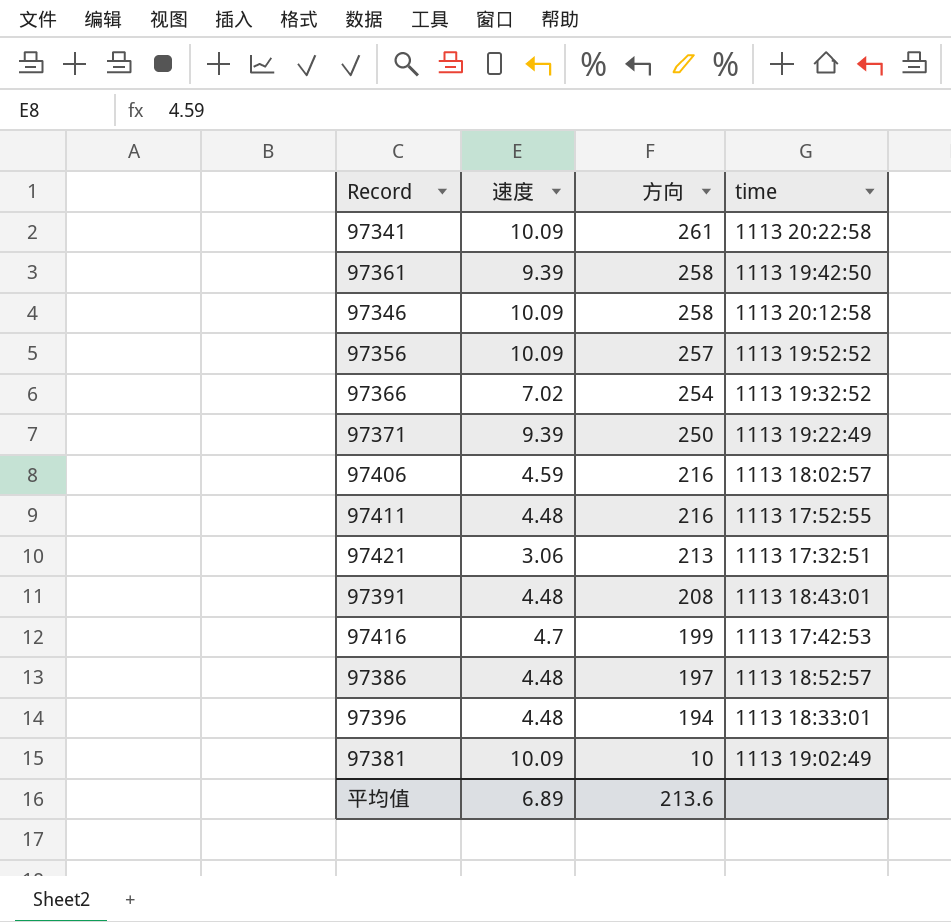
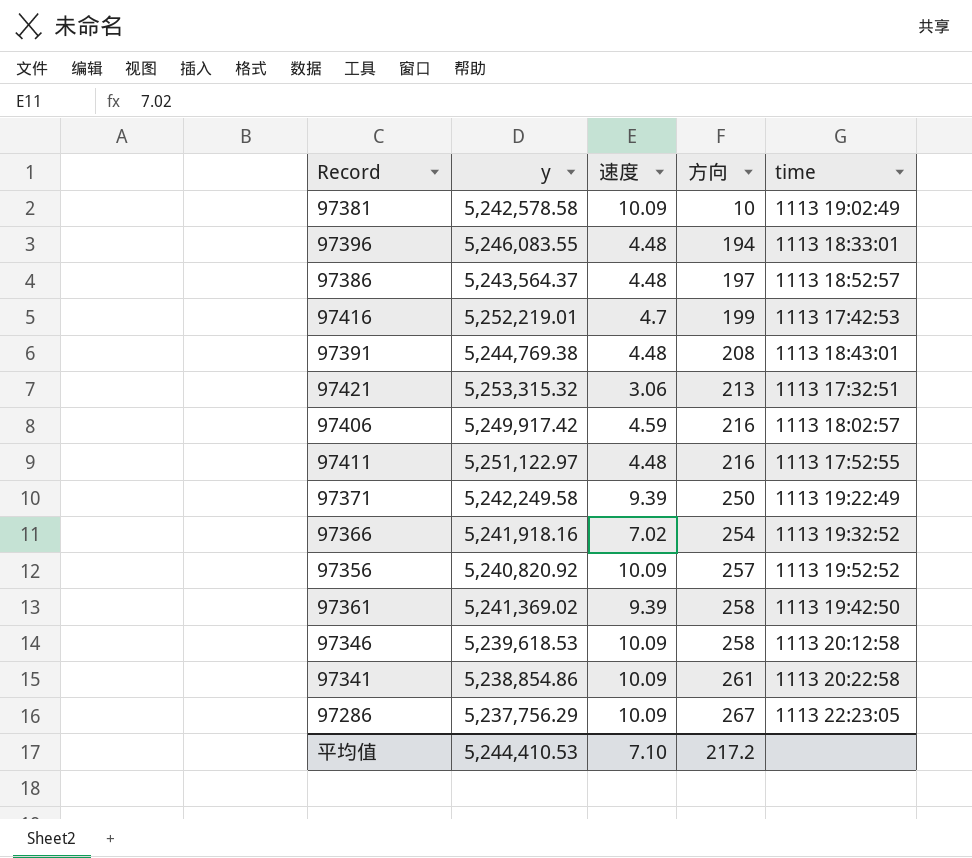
row order: 方向 descending -> 方向 ascending
column y | position: none -> 2
row 97286: none -> 5,237,756.29 | 10.09 | 267 | 1113 22:23:05
平均值 | 速度: 6.89 -> 7.10
平均值 | 方向: 213.6 -> 217.2

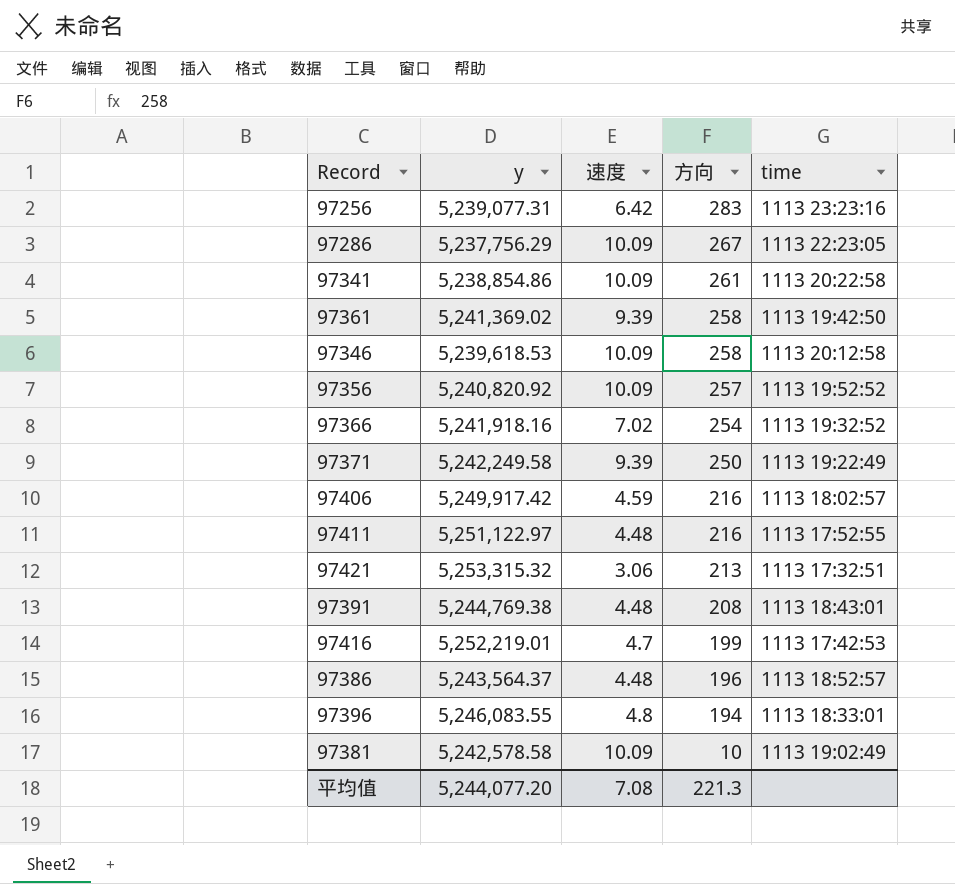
row order: 方向 ascending -> 方向 descending
row 97256: none -> 5,239,077.31 | 6.42 | 283 | 1113 23:23:16
97386 | 方向: 197 -> 196
97396 | 速度: 4.48 -> 4.8
平均值 | y: 5,244,410.53 -> 5,244,077.20
平均值 | 速度: 7.10 -> 7.08
平均值 | 方向: 217.2 -> 221.3

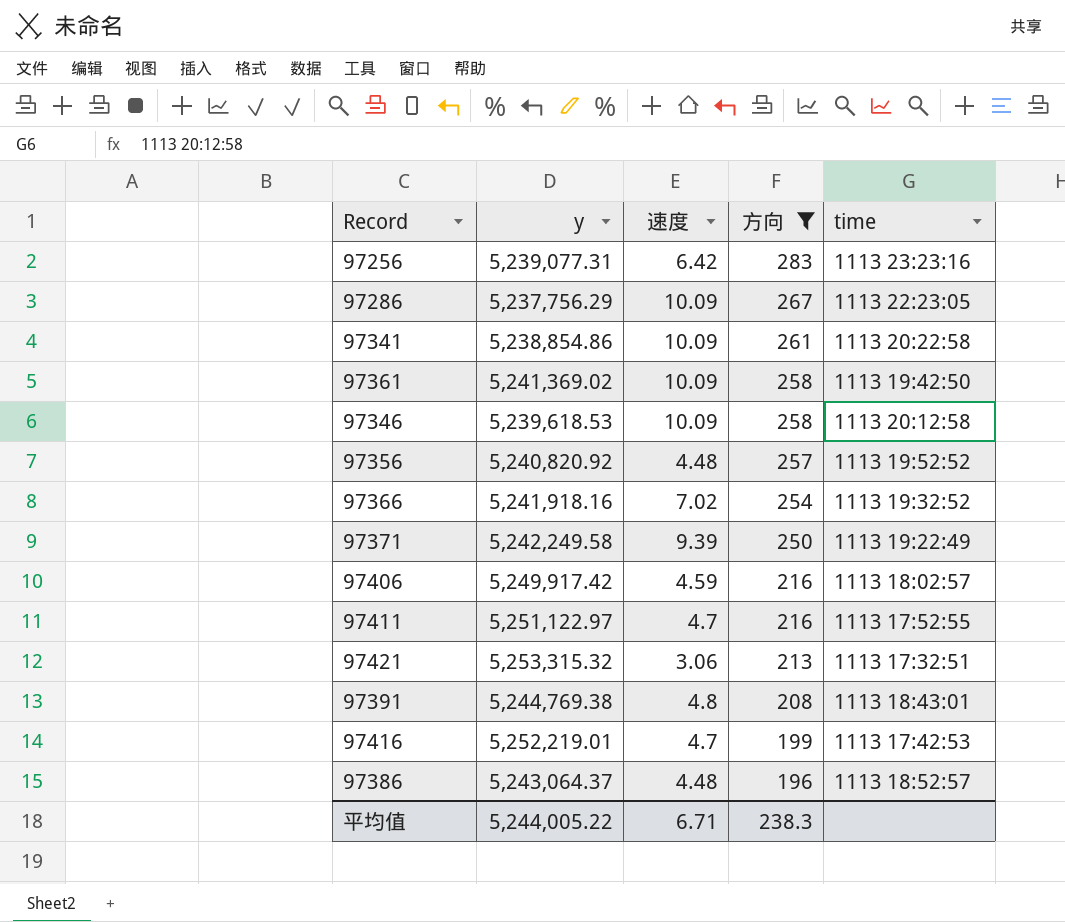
filter: none -> 方向 >= 196
97361 | 速度: 9.39 -> 10.09
97356 | 速度: 10.09 -> 4.48
97411 | 速度: 4.48 -> 4.7
97391 | 速度: 4.48 -> 4.8
97386 | y: 5,243,564.37 -> 5,243,064.37
平均值 | y: 5,244,077.20 -> 5,244,005.22
平均值 | 速度: 7.08 -> 6.71
平均值 | 方向: 221.3 -> 238.3

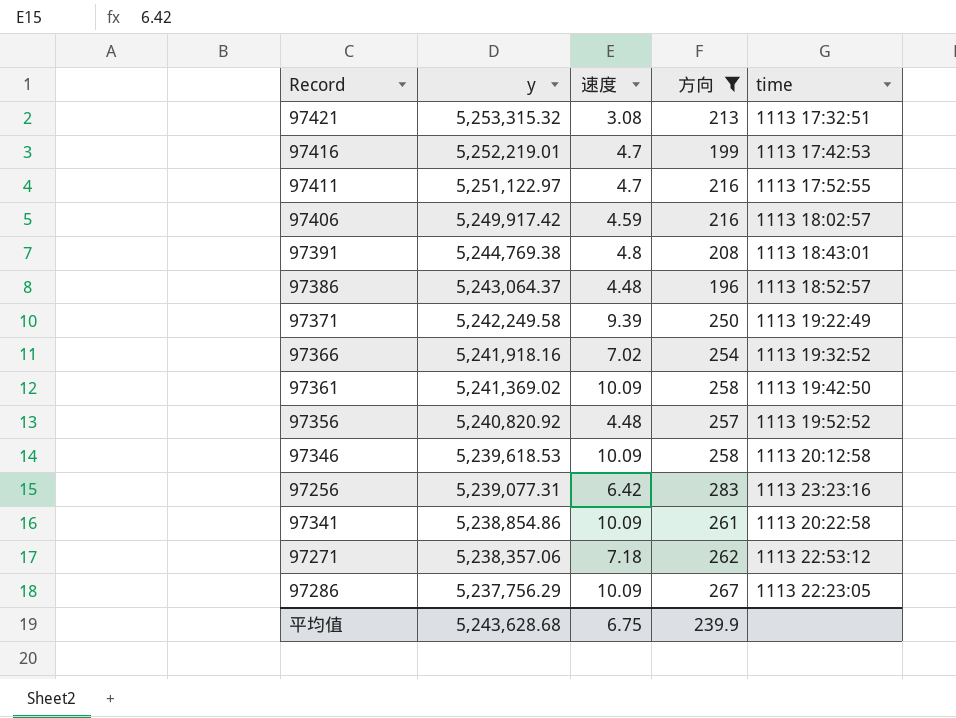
row order: 方向 descending -> y descending
97421 | 速度: 3.06 -> 3.08
row 97271: none -> 5,238,357.06 | 7.18 | 262 | 1113 22:53:12
平均值 | y: 5,244,005.22 -> 5,243,628.68
平均值 | 速度: 6.71 -> 6.75
平均值 | 方向: 238.3 -> 239.9

